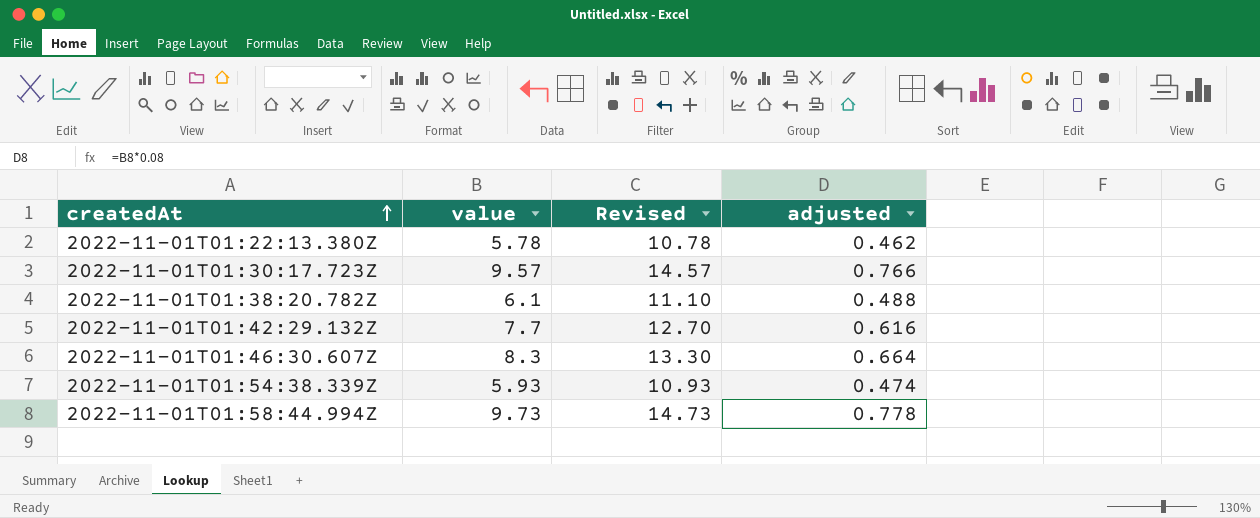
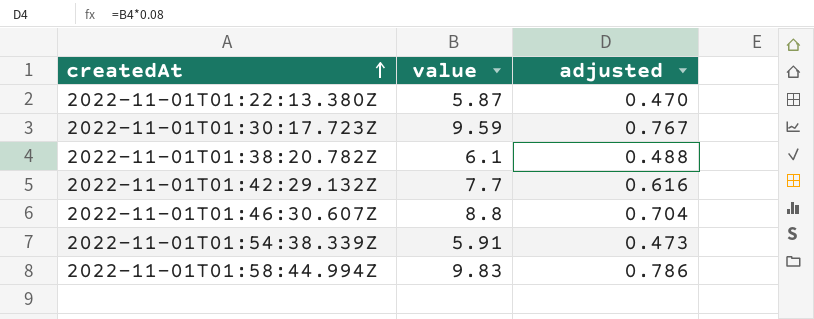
column Revised | formula: [value] + 5 -> none
2022-11-01T01:22:13.380Z | value: 5.78 -> 5.87
2022-11-01T01:22:13.380Z | adjusted: 0.462 -> 0.470
2022-11-01T01:30:17.723Z | value: 9.57 -> 9.59
2022-11-01T01:30:17.723Z | adjusted: 0.766 -> 0.767
2022-11-01T01:46:30.607Z | value: 8.3 -> 8.8
2022-11-01T01:46:30.607Z | adjusted: 0.664 -> 0.704
2022-11-01T01:54:38.339Z | value: 5.93 -> 5.91
2022-11-01T01:54:38.339Z | adjusted: 0.474 -> 0.473
2022-11-01T01:58:44.994Z | value: 9.73 -> 9.83
2022-11-01T01:58:44.994Z | adjusted: 0.778 -> 0.786

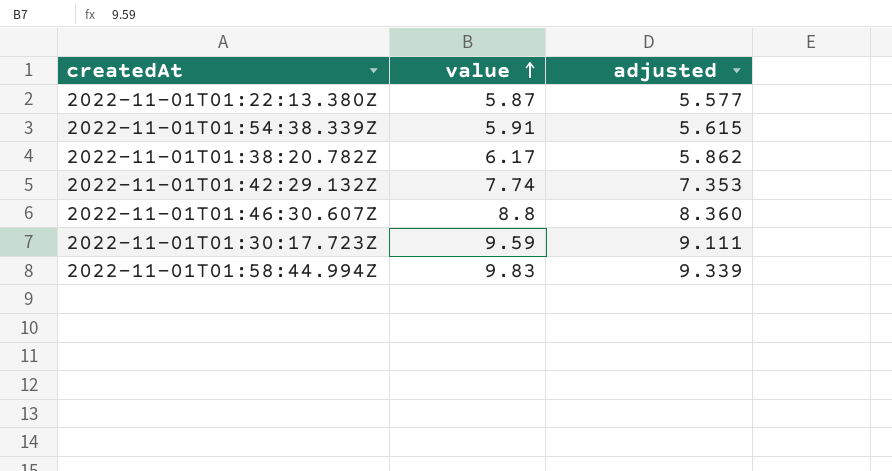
row order: createdAt ascending -> value ascending
column adjusted | formula: [value] * 0.08 -> [value] * 0.95
2022-11-01T01:38:20.782Z | value: 6.1 -> 6.17
2022-11-01T01:42:29.132Z | value: 7.7 -> 7.74

